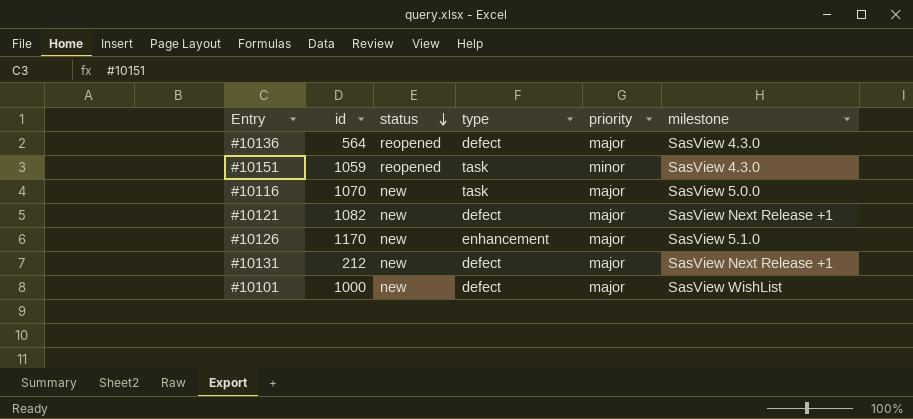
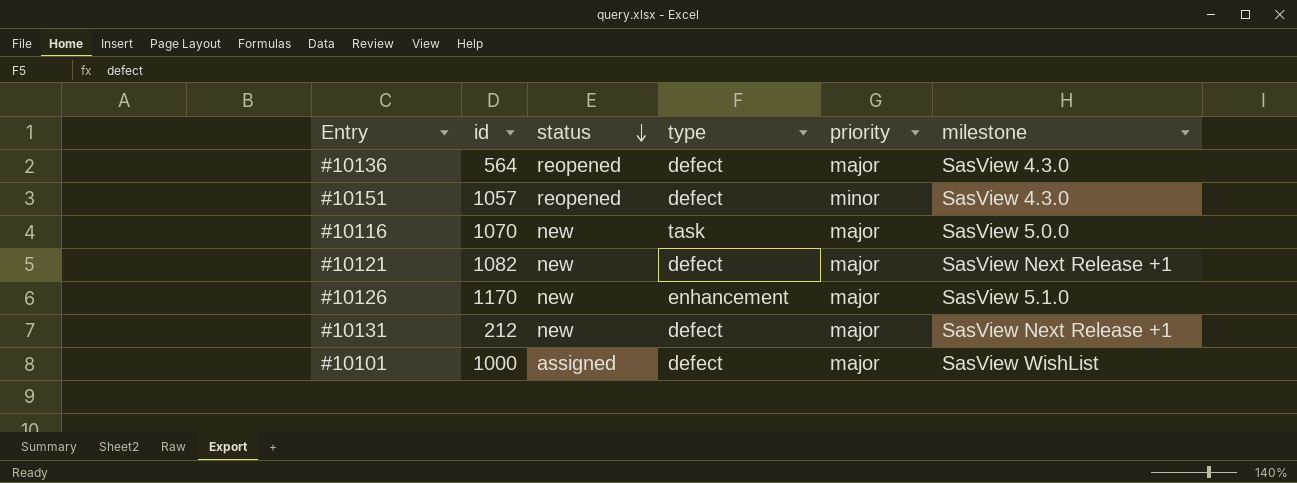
#10151 | id: 1059 -> 1057
#10151 | type: task -> defect
#10101 | status: new -> assigned

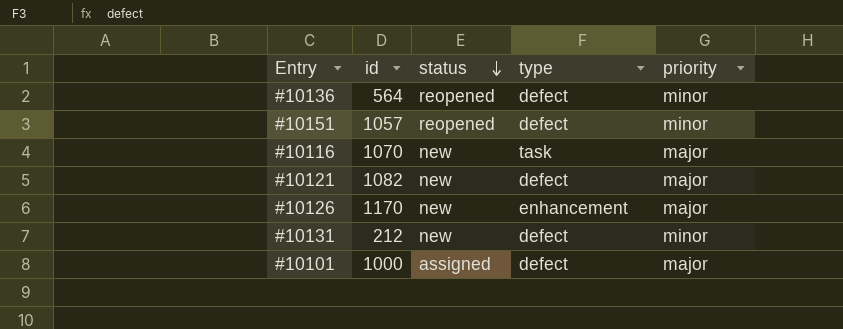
column milestone | position: 6 -> none
#10136 | priority: major -> minor
#10131 | priority: major -> minor

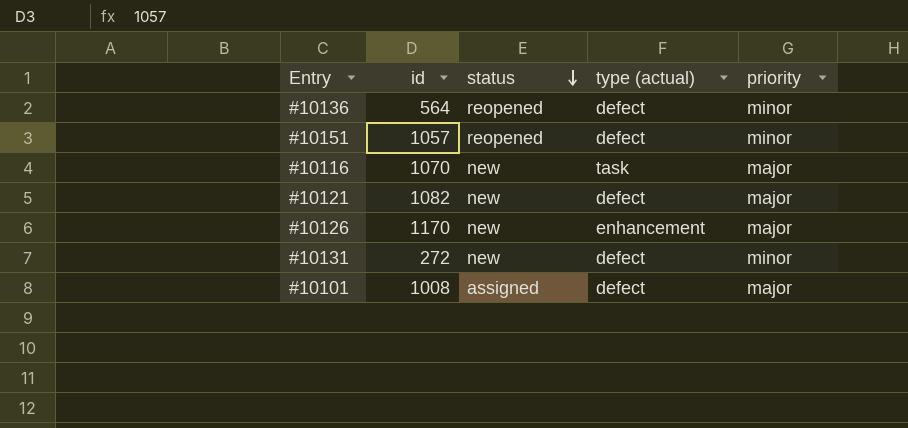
column name: type -> type (actual)
#10131 | id: 212 -> 272
#10101 | id: 1000 -> 1008

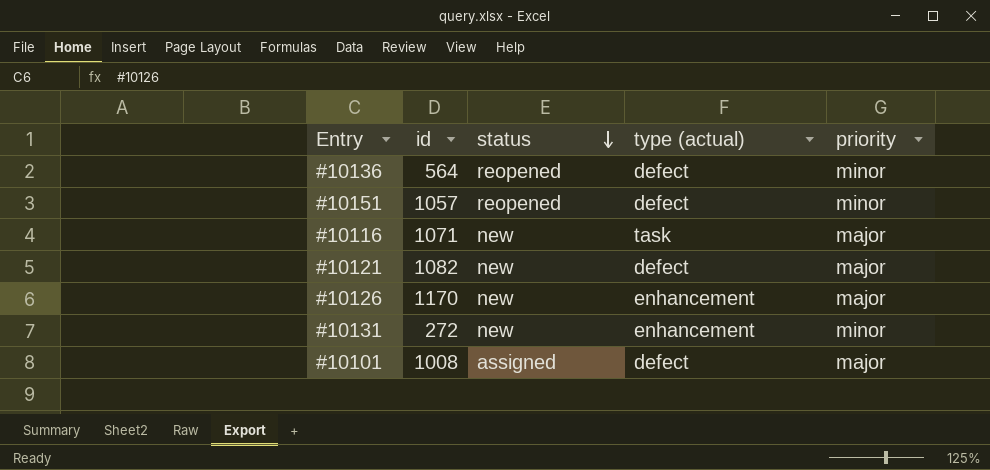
#10116 | id: 1070 -> 1071
#10131 | type (actual): defect -> enhancement

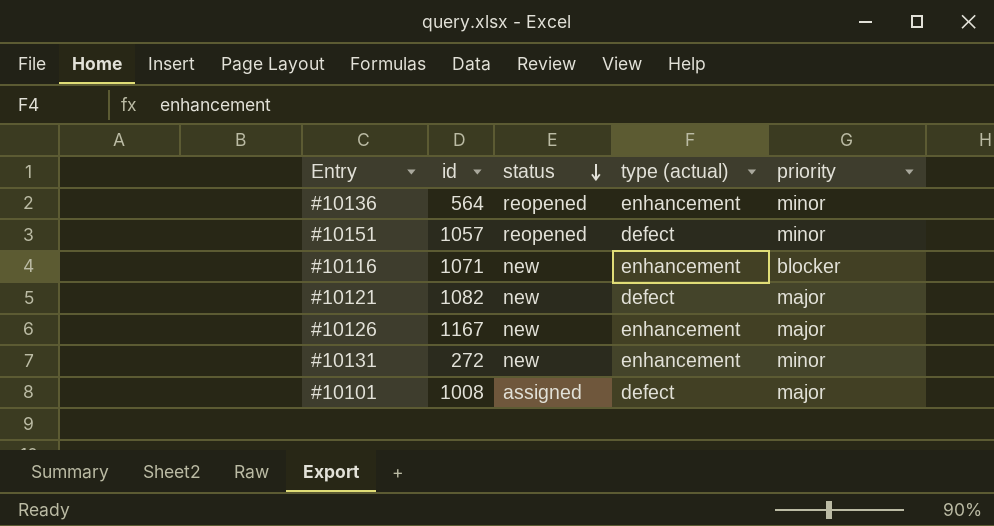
#10136 | type (actual): defect -> enhancement
#10116 | type (actual): task -> enhancement
#10116 | priority: major -> blocker
#10126 | id: 1170 -> 1167

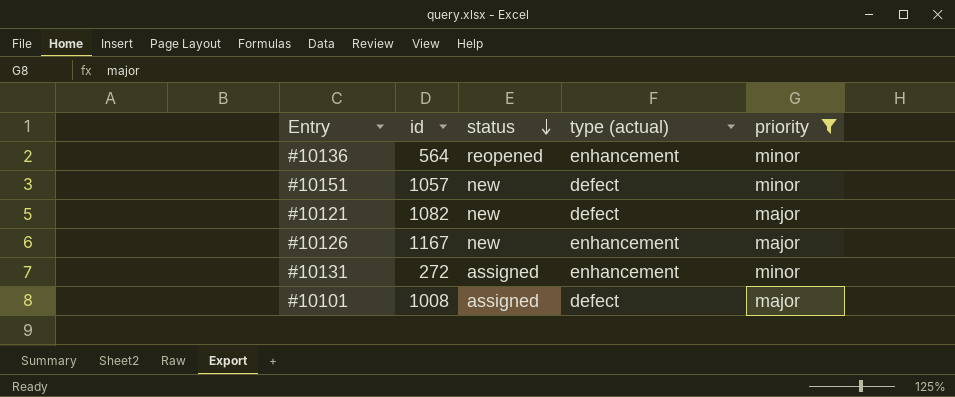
filter: none -> priority != blocker
#10151 | status: reopened -> new
#10131 | status: new -> assigned

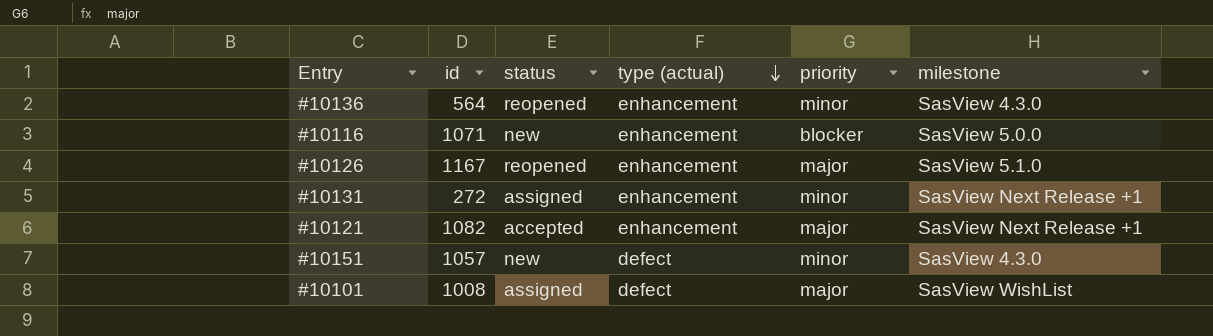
filter: priority != blocker -> none
row order: status descending -> type (actual) descending
column milestone | position: none -> 6
#10126 | status: new -> reopened
#10121 | status: new -> accepted
#10121 | type (actual): defect -> enhancement

